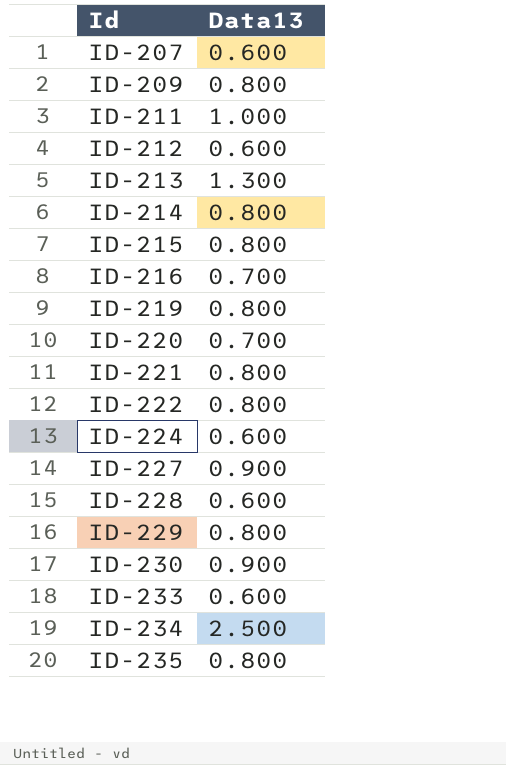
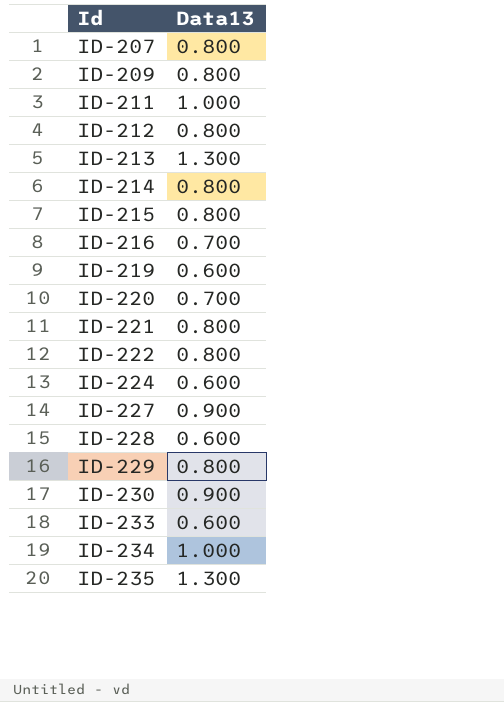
ID-207 | Data13: 0.600 -> 0.800
ID-212 | Data13: 0.600 -> 0.800
ID-219 | Data13: 0.800 -> 0.600
ID-234 | Data13: 2.500 -> 1.000
ID-235 | Data13: 0.800 -> 1.300

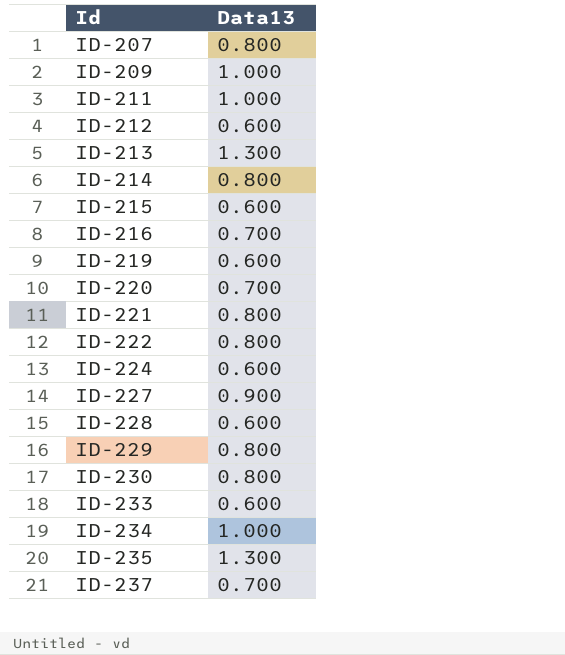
ID-209 | Data13: 0.800 -> 1.000
ID-212 | Data13: 0.800 -> 0.600
ID-215 | Data13: 0.800 -> 0.600
ID-230 | Data13: 0.900 -> 0.800
row ID-237: none -> 0.700

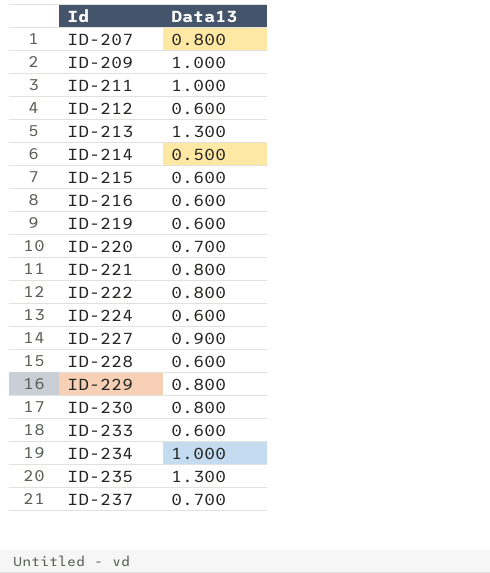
ID-214 | Data13: 0.800 -> 0.500
ID-216 | Data13: 0.700 -> 0.600

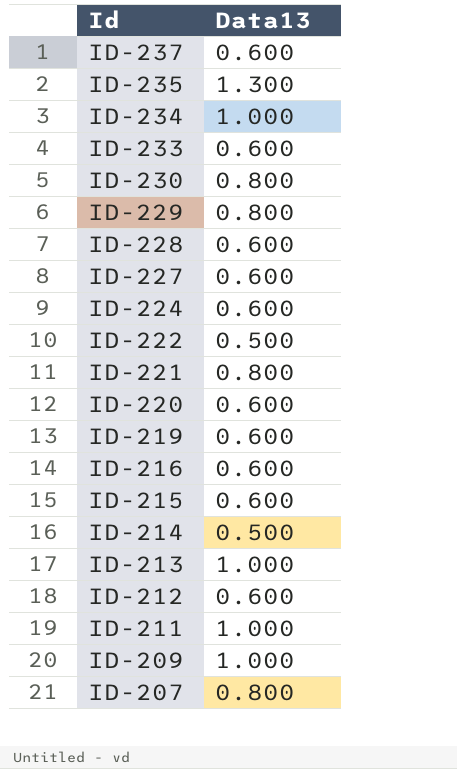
row order: Id ascending -> Id descending
ID-237 | Data13: 0.700 -> 0.600
ID-227 | Data13: 0.900 -> 0.600
ID-222 | Data13: 0.800 -> 0.500
ID-220 | Data13: 0.700 -> 0.600
ID-213 | Data13: 1.300 -> 1.000

